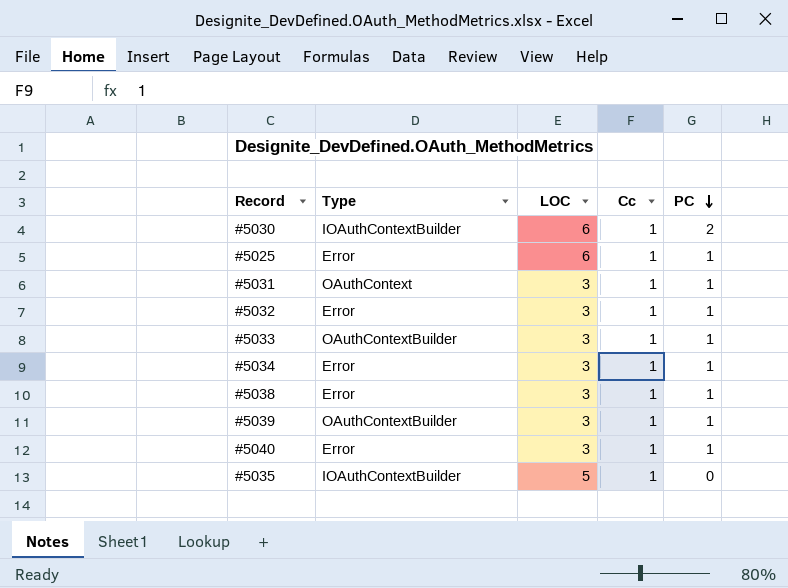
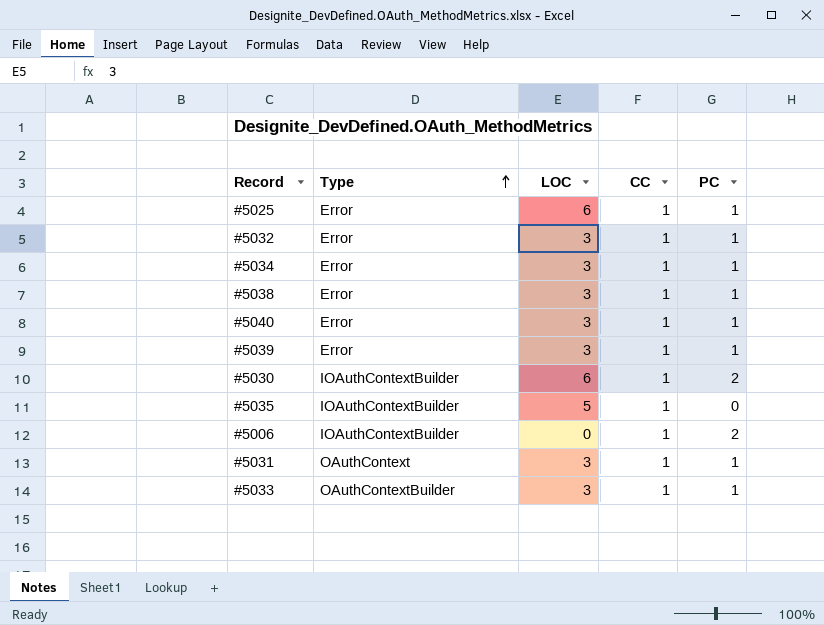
row order: PC descending -> Type ascending
column name: Cc -> CC
#5039 | Type: OAuthContextBuilder -> Error
row #5006: none -> IOAuthContextBuilder | 0 | 1 | 2

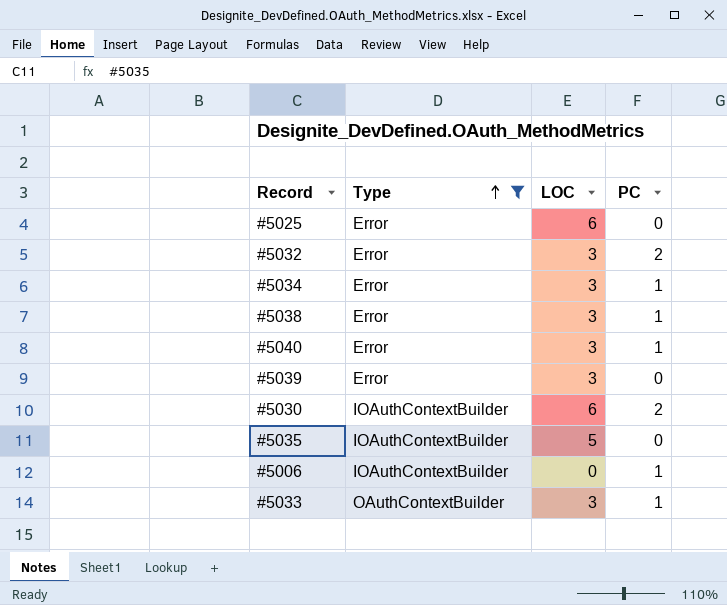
filter: none -> Type != OAuthContext
column CC | position: 4 -> none
#5025 | PC: 1 -> 0
#5032 | PC: 1 -> 2
#5039 | PC: 1 -> 0
#5006 | PC: 2 -> 1

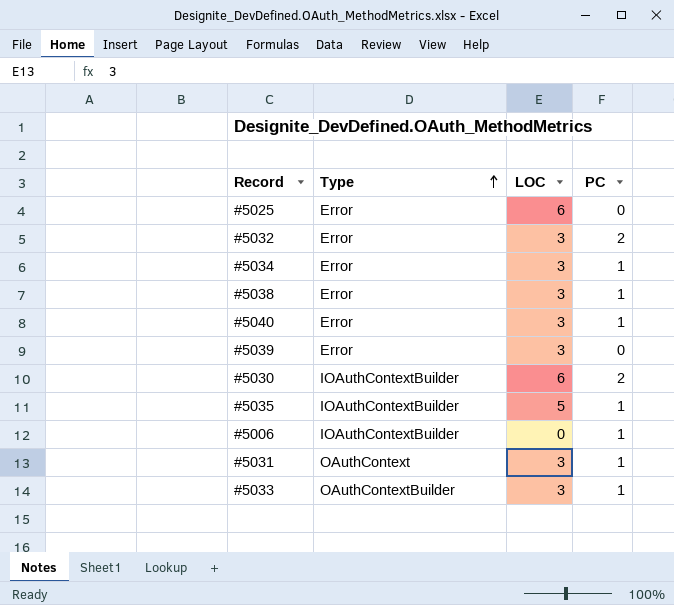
filter: Type != OAuthContext -> none
#5035 | PC: 0 -> 1

